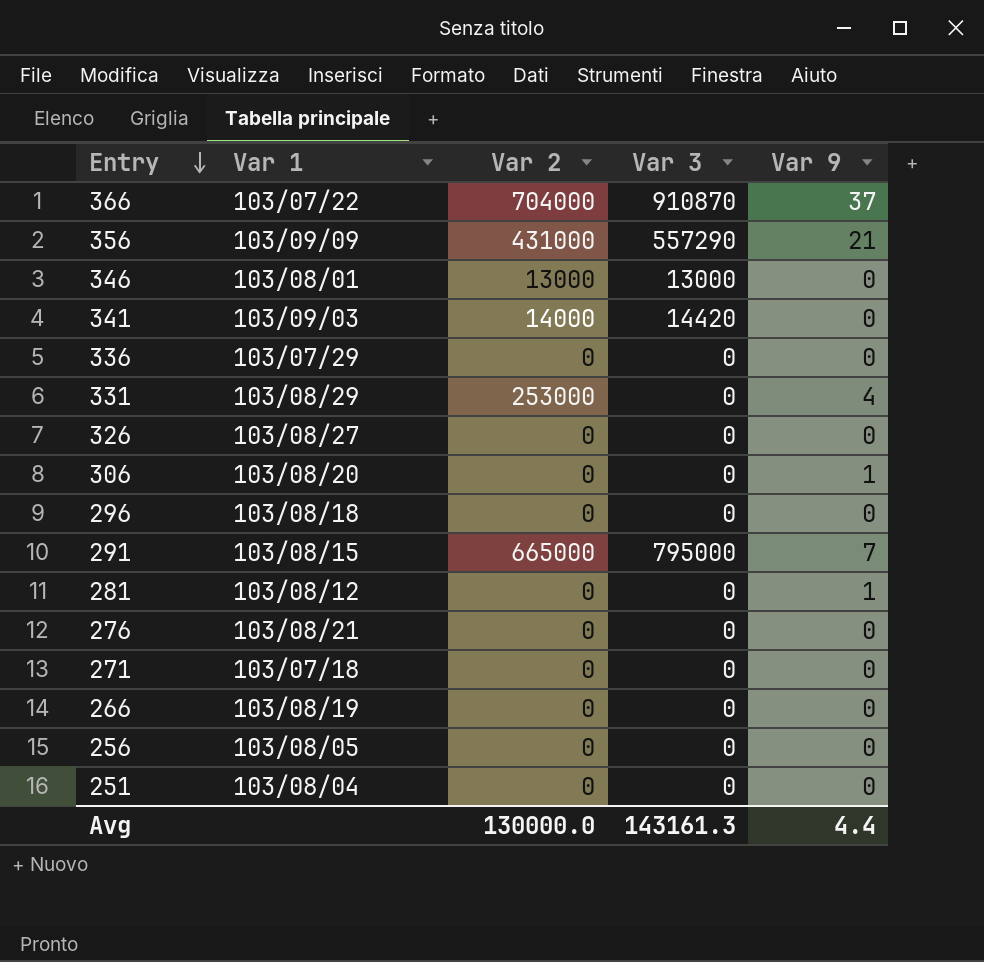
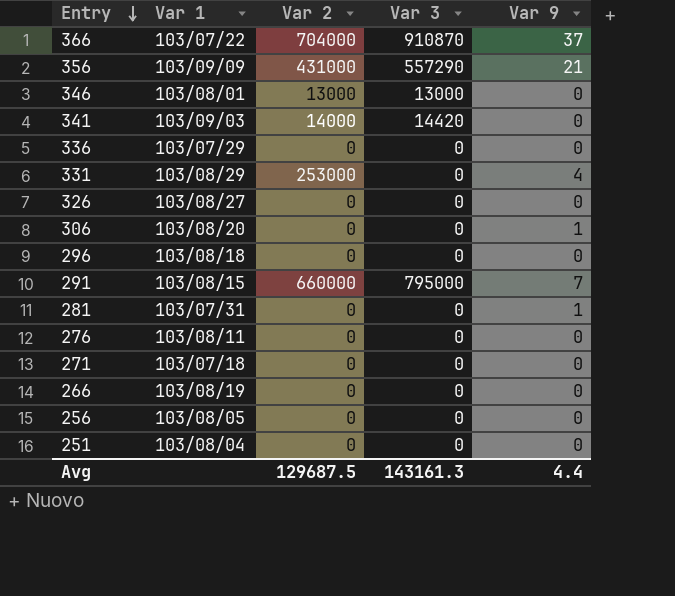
291 | Var 2: 665000 -> 660000
281 | Var 1: 103/08/12 -> 103/07/31
276 | Var 1: 103/08/21 -> 103/08/11
Avg | Var 2: 130000.0 -> 129687.5

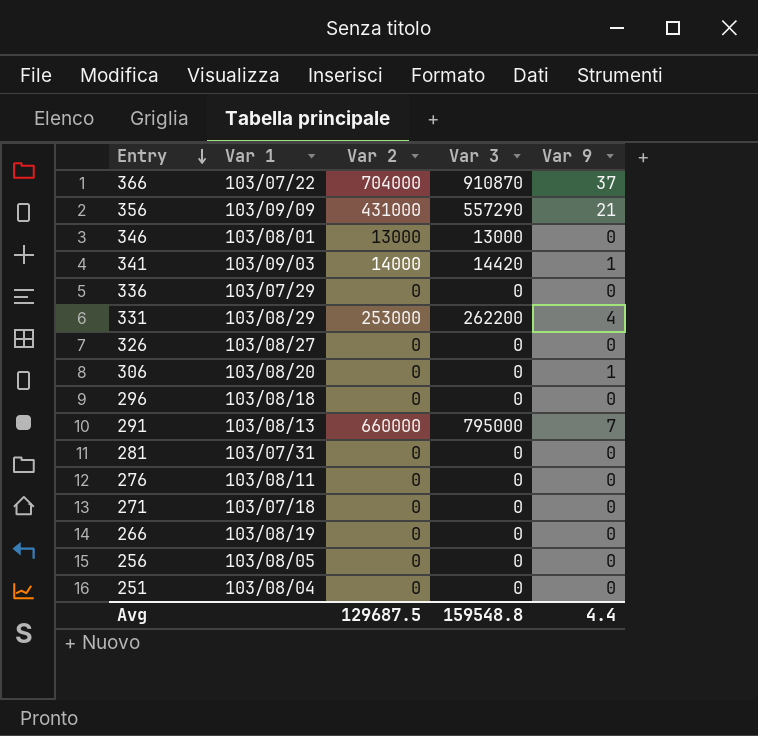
341 | Var 9: 0 -> 1
331 | Var 3: 0 -> 262200
291 | Var 1: 103/08/15 -> 103/08/13
281 | Var 9: 1 -> 0
Avg | Var 3: 143161.3 -> 159548.8

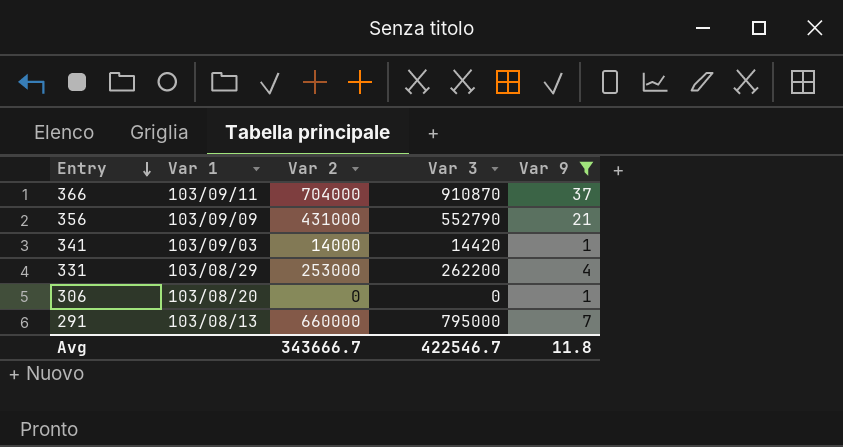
filter: none -> Var 9 != 0
366 | Var 1: 103/07/22 -> 103/09/11
356 | Var 3: 557290 -> 552790
Avg | Var 2: 129687.5 -> 343666.7
Avg | Var 3: 159548.8 -> 422546.7
Avg | Var 9: 4.4 -> 11.8

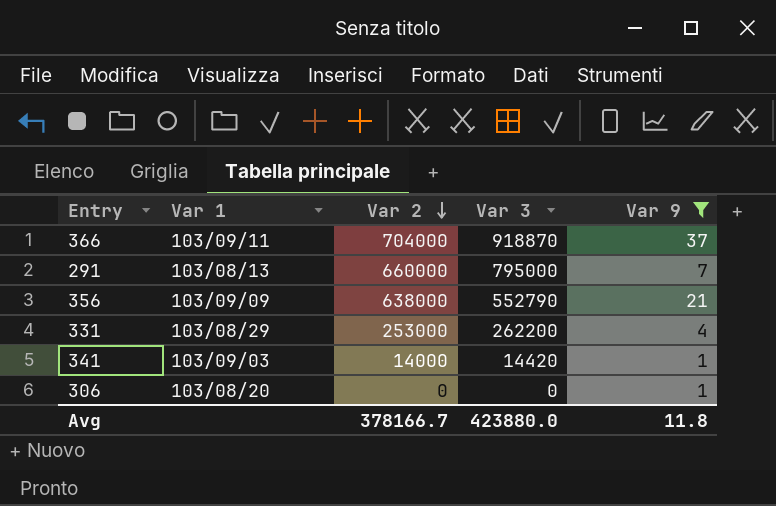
row order: Entry descending -> Var 2 descending
366 | Var 3: 910870 -> 918870
356 | Var 2: 431000 -> 638000
Avg | Var 2: 343666.7 -> 378166.7
Avg | Var 3: 422546.7 -> 423880.0

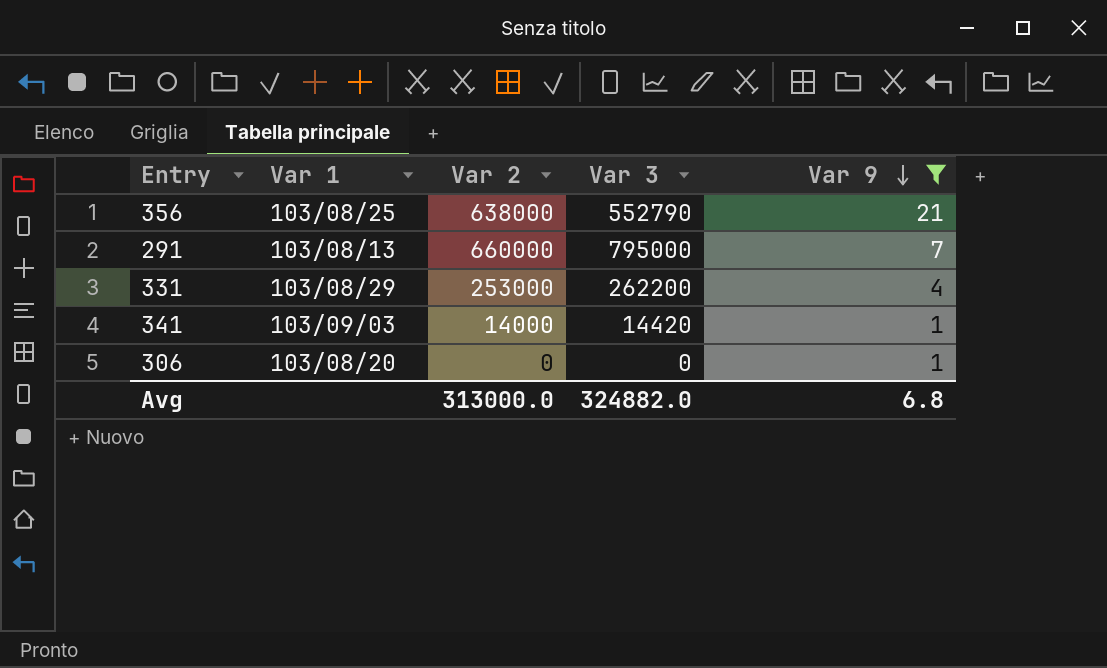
row order: Var 2 descending -> Var 9 descending
row 366: 103/09/11 | 704000 | 918870 | 37 -> none
356 | Var 1: 103/09/09 -> 103/08/25
Avg | Var 2: 378166.7 -> 313000.0
Avg | Var 3: 423880.0 -> 324882.0
Avg | Var 9: 11.8 -> 6.8

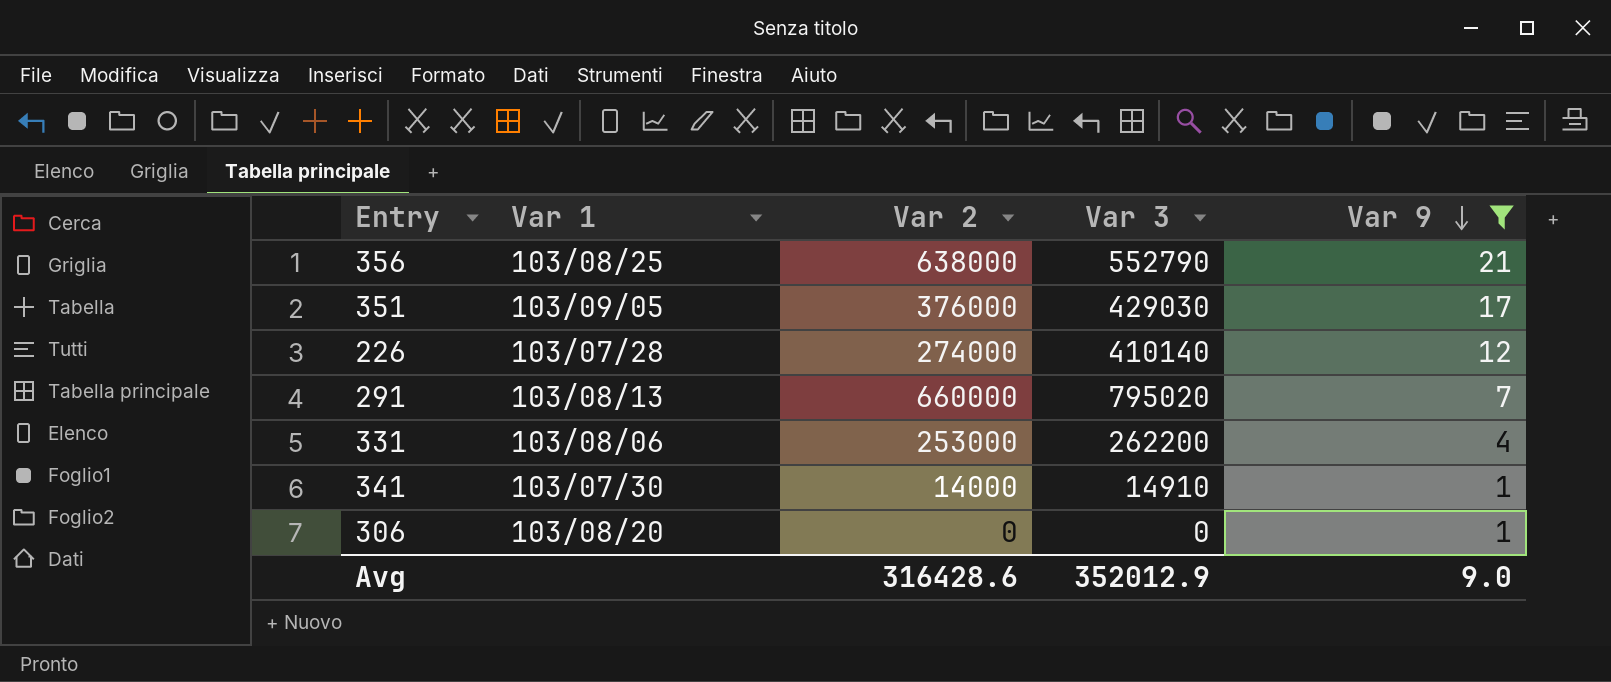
row 351: none -> 103/09/05 | 376000 | 429030 | 17
row 226: none -> 103/07/28 | 274000 | 410140 | 12
291 | Var 3: 795000 -> 795020
331 | Var 1: 103/08/29 -> 103/08/06
341 | Var 1: 103/09/03 -> 103/07/30
341 | Var 3: 14420 -> 14910
Avg | Var 2: 313000.0 -> 316428.6
Avg | Var 3: 324882.0 -> 352012.9
Avg | Var 9: 6.8 -> 9.0

